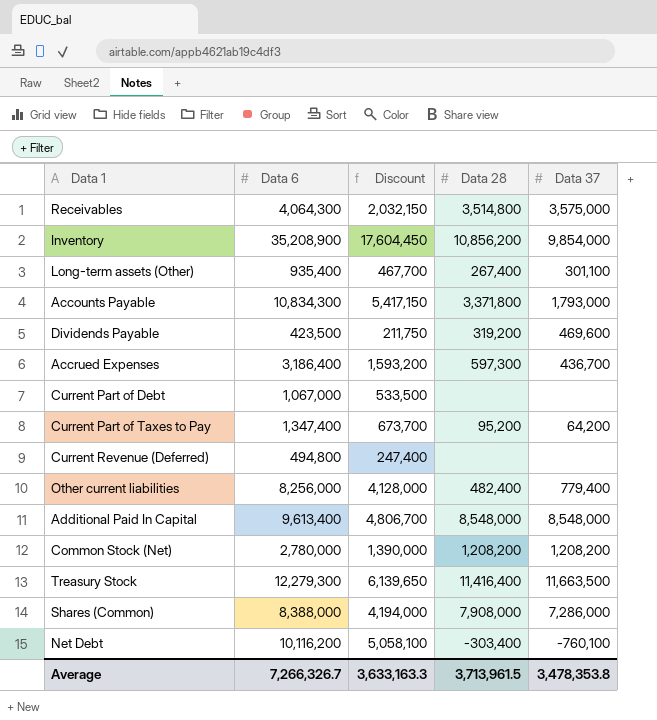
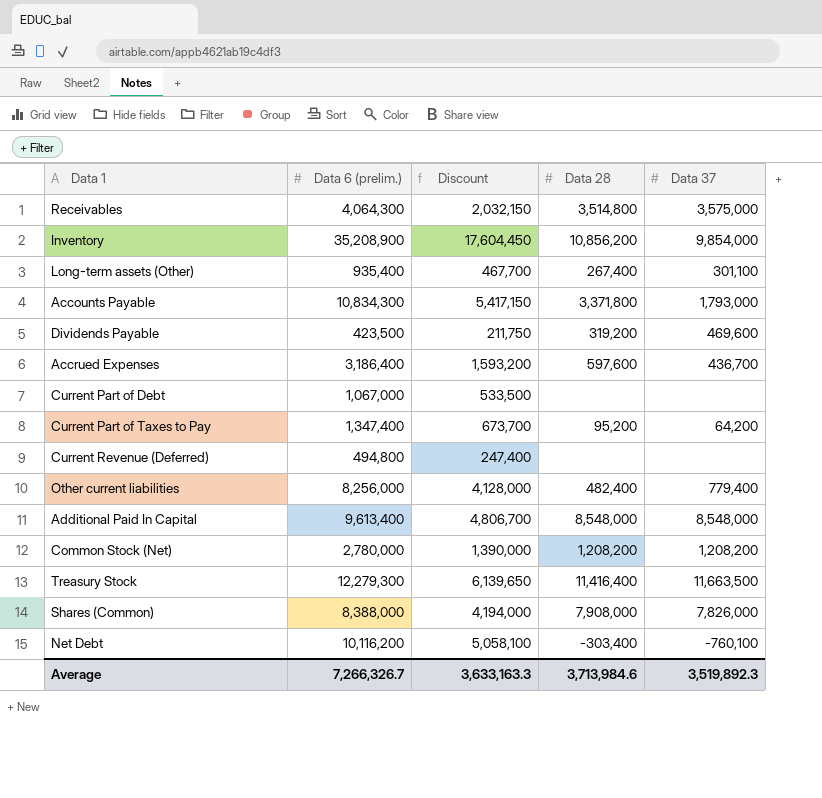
column name: Data 6 -> Data 6 (prelim.)
Accrued Expenses | Data 28: 597,300 -> 597,600
Shares (Common) | Data 37: 7,286,000 -> 7,826,000
Average | Data 28: 3,713,961.5 -> 3,713,984.6
Average | Data 37: 3,478,353.8 -> 3,519,892.3

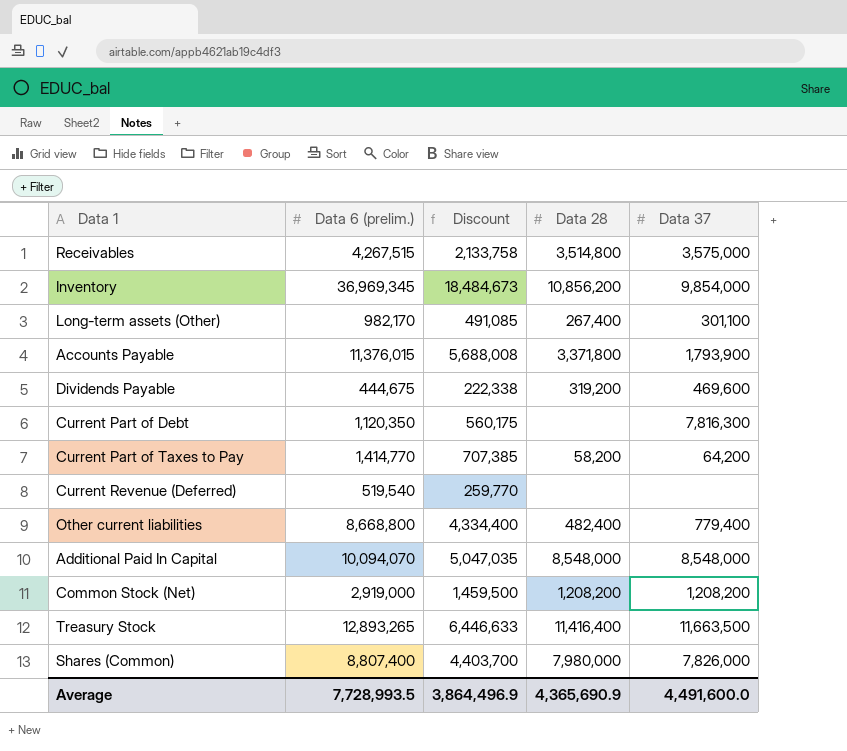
row Accrued Expenses: 3,186,400 | 1,593,200 | 597,600 | 436,700 -> none
row Net Debt: 10,116,200 | 5,058,100 | -303,400 | -760,100 -> none
Receivables | Data 6 (prelim.): 4,064,300 -> 4,267,515
Receivables | Discount: 2,032,150 -> 2,133,758
Inventory | Data 6 (prelim.): 35,208,900 -> 36,969,345
Inventory | Discount: 17,604,450 -> 18,484,673
Long-term assets (Other) | Data 6 (prelim.): 935,400 -> 982,170
Long-term assets (Other) | Discount: 467,700 -> 491,085
Accounts Payable | Data 6 (prelim.): 10,834,300 -> 11,376,015
Accounts Payable | Discount: 5,417,150 -> 5,688,008
Accounts Payable | Data 37: 1,793,000 -> 1,793,900
Dividends Payable | Data 6 (prelim.): 423,500 -> 444,675
Dividends Payable | Discount: 211,750 -> 222,338
Current Part of Debt | Data 6 (prelim.): 1,067,000 -> 1,120,350
Current Part of Debt | Discount: 533,500 -> 560,175
Current Part of Debt | Data 37: none -> 7,816,300
Current Part of Taxes to Pay | Data 6 (prelim.): 1,347,400 -> 1,414,770
Current Part of Taxes to Pay | Discount: 673,700 -> 707,385
Current Part of Taxes to Pay | Data 28: 95,200 -> 58,200
Current Revenue (Deferred) | Data 6 (prelim.): 494,800 -> 519,540
Current Revenue (Deferred) | Discount: 247,400 -> 259,770
Other current liabilities | Data 6 (prelim.): 8,256,000 -> 8,668,800
Other current liabilities | Discount: 4,128,000 -> 4,334,400
Additional Paid In Capital | Data 6 (prelim.): 9,613,400 -> 10,094,070
Additional Paid In Capital | Discount: 4,806,700 -> 5,047,035
Common Stock (Net) | Data 6 (prelim.): 2,780,000 -> 2,919,000
Common Stock (Net) | Discount: 1,390,000 -> 1,459,500
Treasury Stock | Data 6 (prelim.): 12,279,300 -> 12,893,265
Treasury Stock | Discount: 6,139,650 -> 6,446,633
Shares (Common) | Data 6 (prelim.): 8,388,000 -> 8,807,400
Shares (Common) | Discount: 4,194,000 -> 4,403,700
Shares (Common) | Data 28: 7,908,000 -> 7,980,000
Average | Data 6 (prelim.): 7,266,326.7 -> 7,728,993.5
Average | Discount: 3,633,163.3 -> 3,864,496.9
Average | Data 28: 3,713,984.6 -> 4,365,690.9
Average | Data 37: 3,519,892.3 -> 4,491,600.0

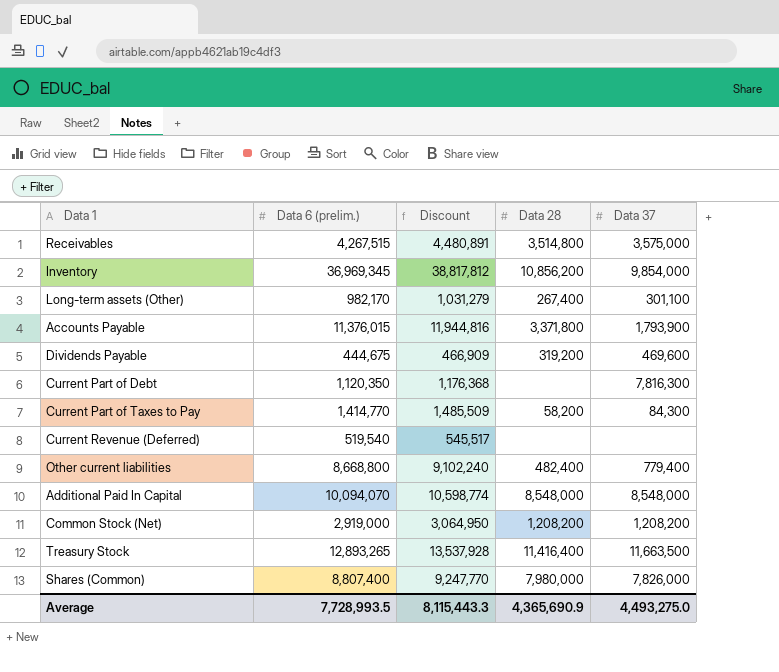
column Discount | formula: [Data 6 (prelim.)] * 0.5 -> [Data 6 (prelim.)] * 1.05
Current Part of Taxes to Pay | Data 37: 64,200 -> 84,300
Average | Discount: 3,864,496.9 -> 8,115,443.3
Average | Data 37: 4,491,600.0 -> 4,493,275.0

